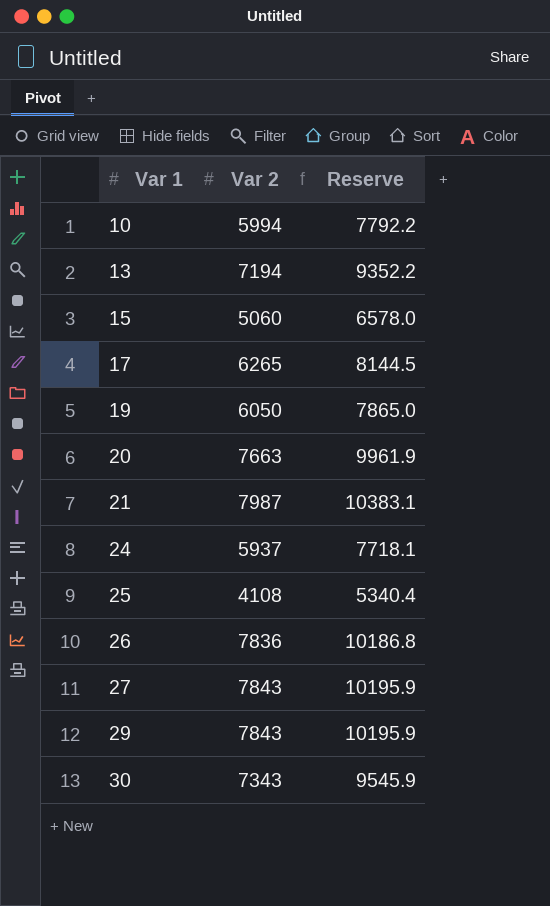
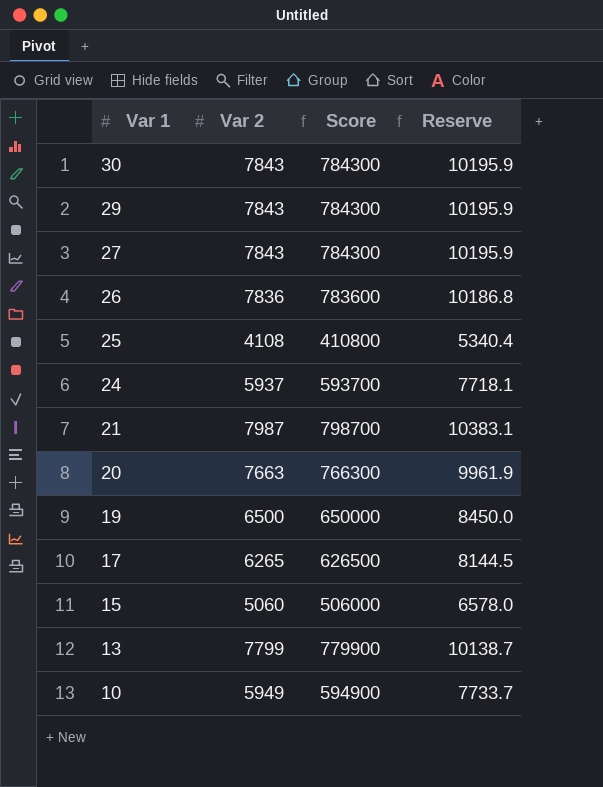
row order: Var 1 ascending -> Var 1 descending
column Score | formula: none -> [Var 2] * 100
30 | Var 2: 7343 -> 7843
30 | Reserve: 9545.9 -> 10195.9
19 | Var 2: 6050 -> 6500
19 | Reserve: 7865.0 -> 8450.0
13 | Var 2: 7194 -> 7799
13 | Reserve: 9352.2 -> 10138.7
10 | Var 2: 5994 -> 5949
10 | Reserve: 7792.2 -> 7733.7

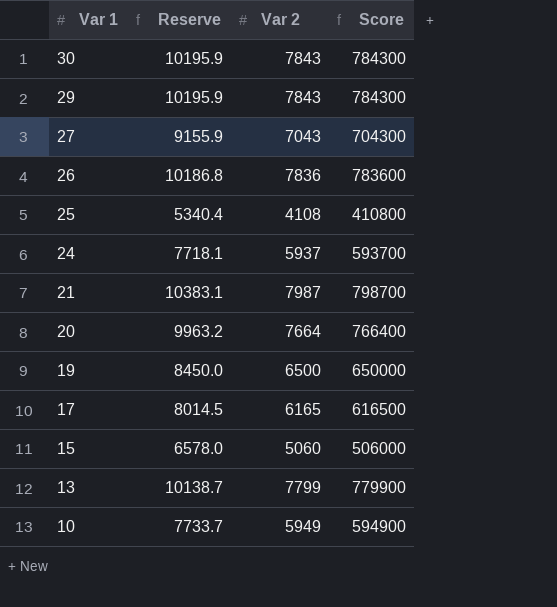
column Reserve | position: 4 -> 2
27 | Reserve: 10195.9 -> 9155.9
27 | Var 2: 7843 -> 7043
27 | Score: 784300 -> 704300
20 | Reserve: 9961.9 -> 9963.2
20 | Var 2: 7663 -> 7664
20 | Score: 766300 -> 766400
17 | Reserve: 8144.5 -> 8014.5
17 | Var 2: 6265 -> 6165
17 | Score: 626500 -> 616500

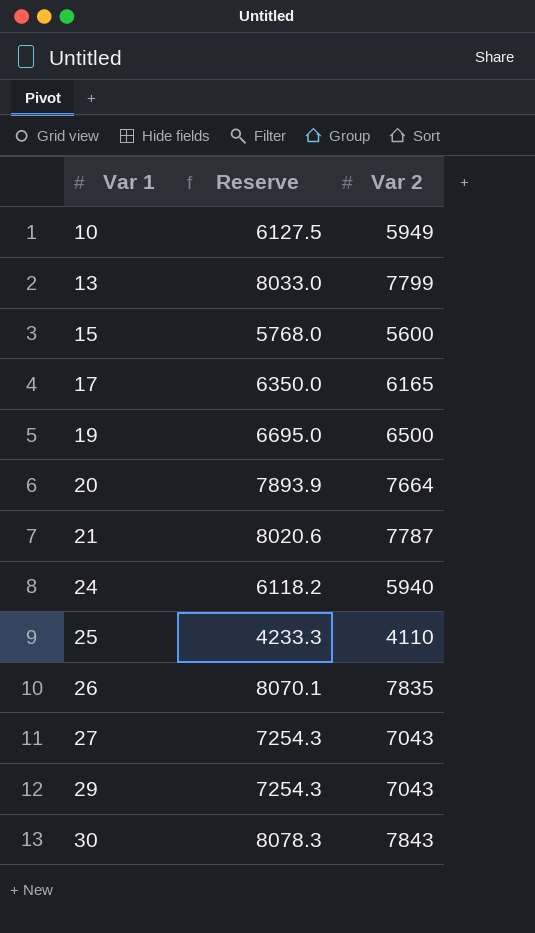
row order: Var 1 descending -> Var 1 ascending
column Score | formula: [Var 2] * 100 -> none
column Reserve | formula: [Var 2] * 1.3 -> [Var 2] * 1.03
15 | Var 2: 5060 -> 5600
21 | Var 2: 7987 -> 7787
24 | Var 2: 5937 -> 5940
25 | Var 2: 4108 -> 4110
26 | Var 2: 7836 -> 7835
29 | Var 2: 7843 -> 7043

